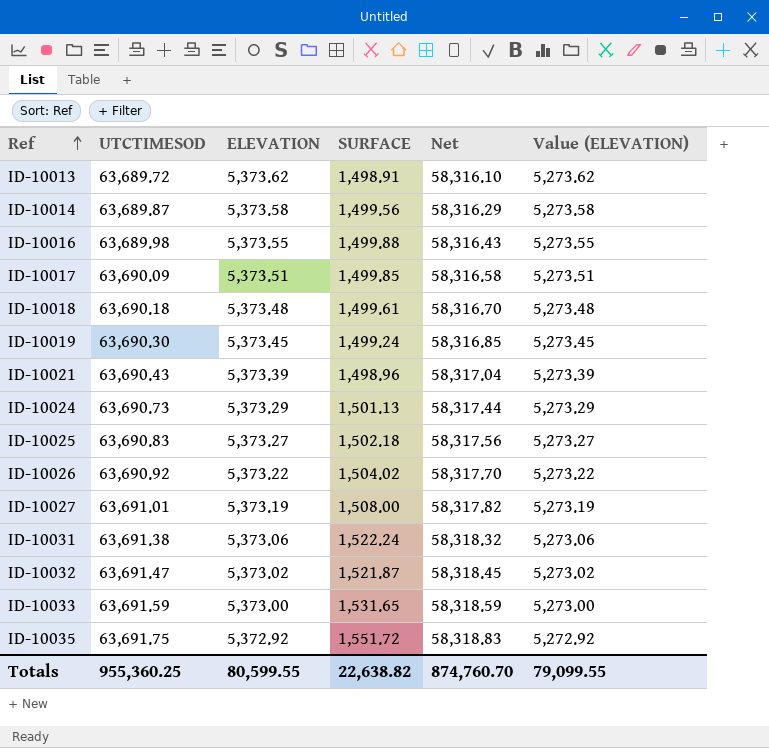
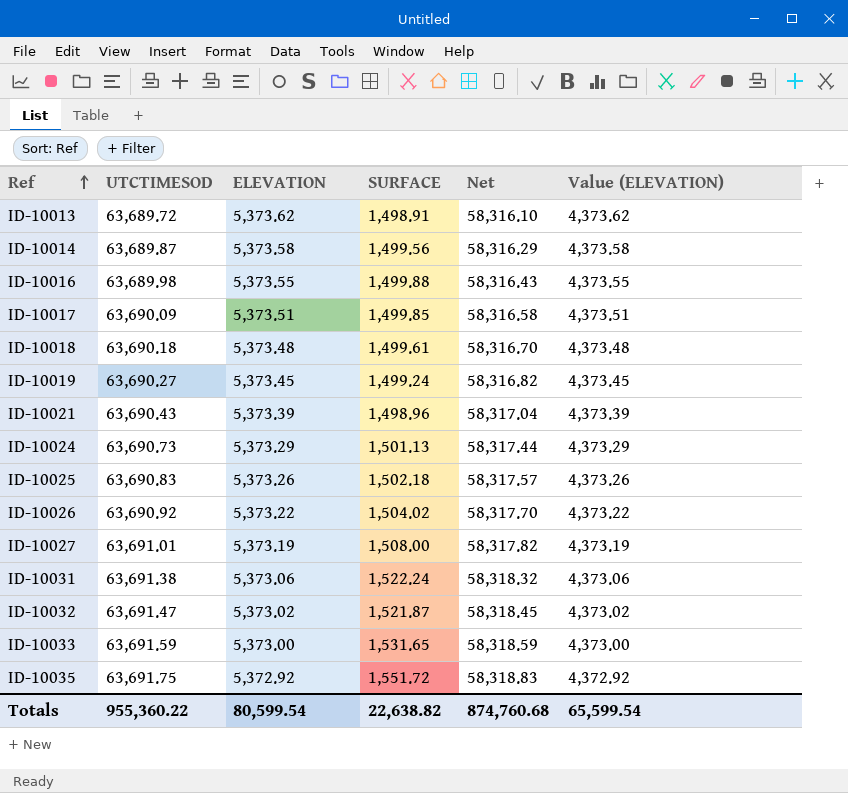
column Value (ELEVATION) | formula: [ELEVATION] - 100 -> [ELEVATION] - 1000
ID-10019 | UTCTIMESOD: 63,690.30 -> 63,690.27
ID-10019 | Net: 58,316.85 -> 58,316.82
ID-10025 | ELEVATION: 5,373.27 -> 5,373.26
ID-10025 | Net: 58,317.56 -> 58,317.57
Totals | UTCTIMESOD: 955,360.25 -> 955,360.22
Totals | ELEVATION: 80,599.55 -> 80,599.54
Totals | Net: 874,760.70 -> 874,760.68
Totals | Value (ELEVATION): 79,099.55 -> 65,599.54

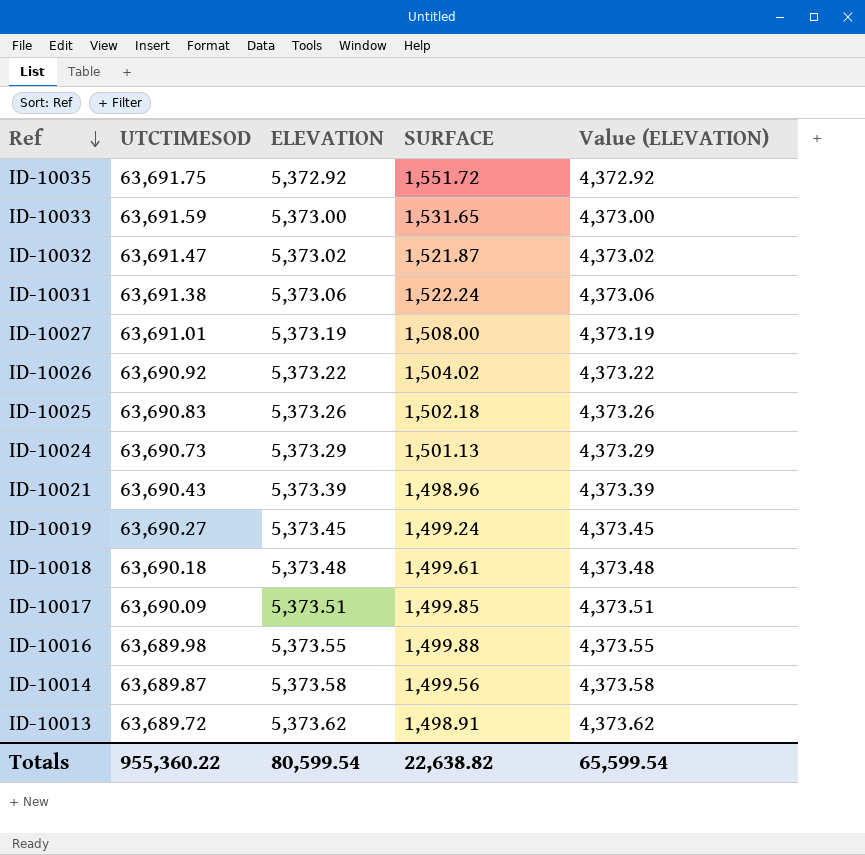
row order: Ref ascending -> Ref descending
column Net | formula: [UTCTIMESOD] - [ELEVATION] -> none

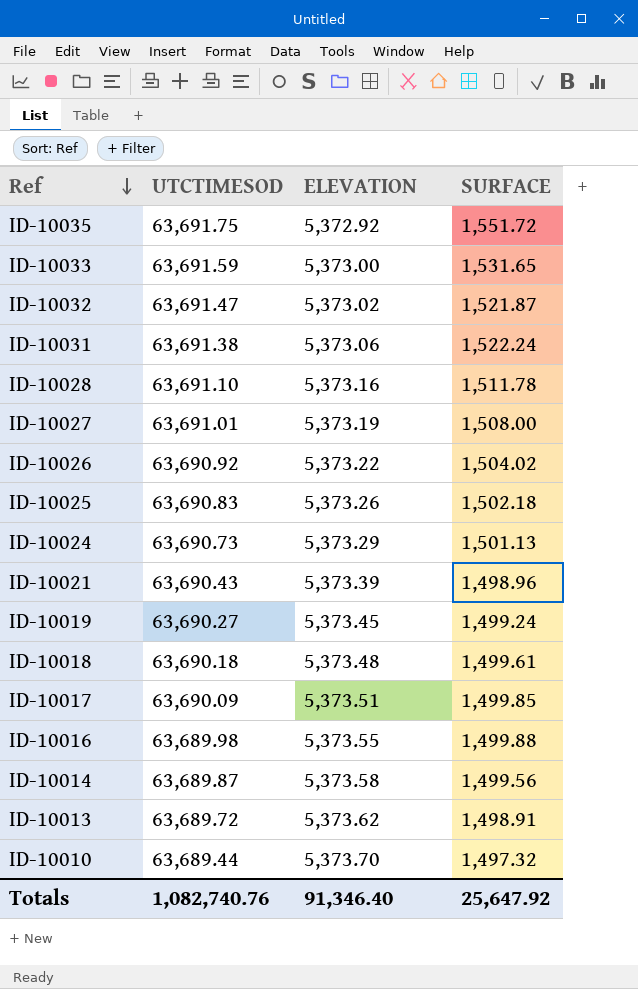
column Value (ELEVATION) | formula: [ELEVATION] - 1000 -> none
row ID-10028: none -> 63,691.10 | 5,373.16 | 1,511.78
row ID-10010: none -> 63,689.44 | 5,373.70 | 1,497.32
Totals | UTCTIMESOD: 955,360.22 -> 1,082,740.76
Totals | ELEVATION: 80,599.54 -> 91,346.40
Totals | SURFACE: 22,638.82 -> 25,647.92

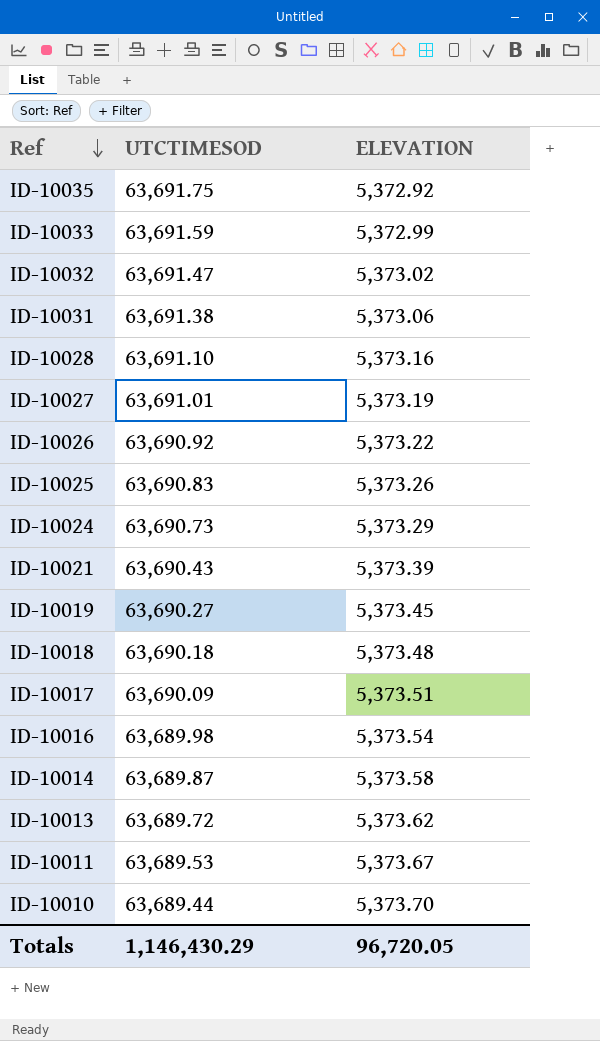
column SURFACE | position: 4 -> none
ID-10033 | ELEVATION: 5,373.00 -> 5,372.99
ID-10016 | ELEVATION: 5,373.55 -> 5,373.54
row ID-10011: none -> 63,689.53 | 5,373.67
Totals | UTCTIMESOD: 1,082,740.76 -> 1,146,430.29
Totals | ELEVATION: 91,346.40 -> 96,720.05

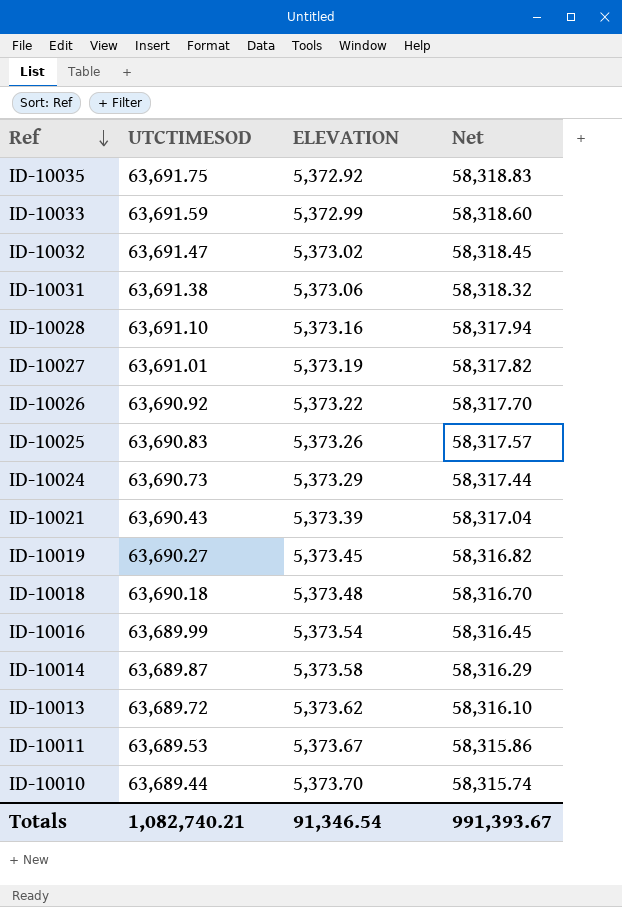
column Net | formula: none -> [UTCTIMESOD] - [ELEVATION]
row ID-10017: 63,690.09 | 5,373.51 -> none
ID-10016 | UTCTIMESOD: 63,689.98 -> 63,689.99
Totals | UTCTIMESOD: 1,146,430.29 -> 1,082,740.21
Totals | ELEVATION: 96,720.05 -> 91,346.54

